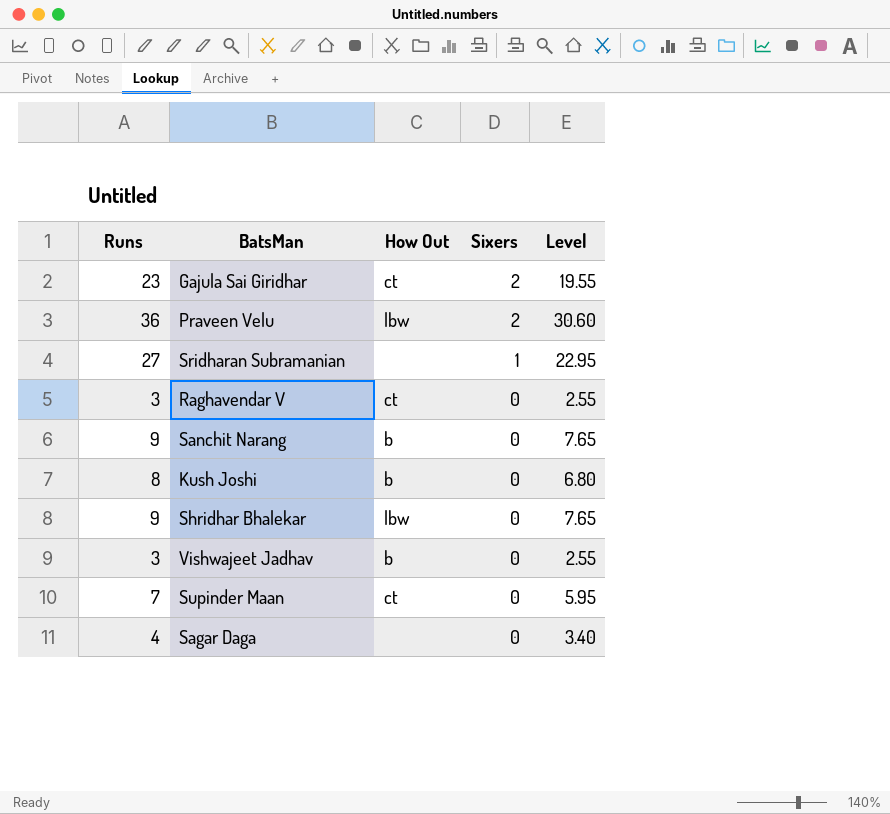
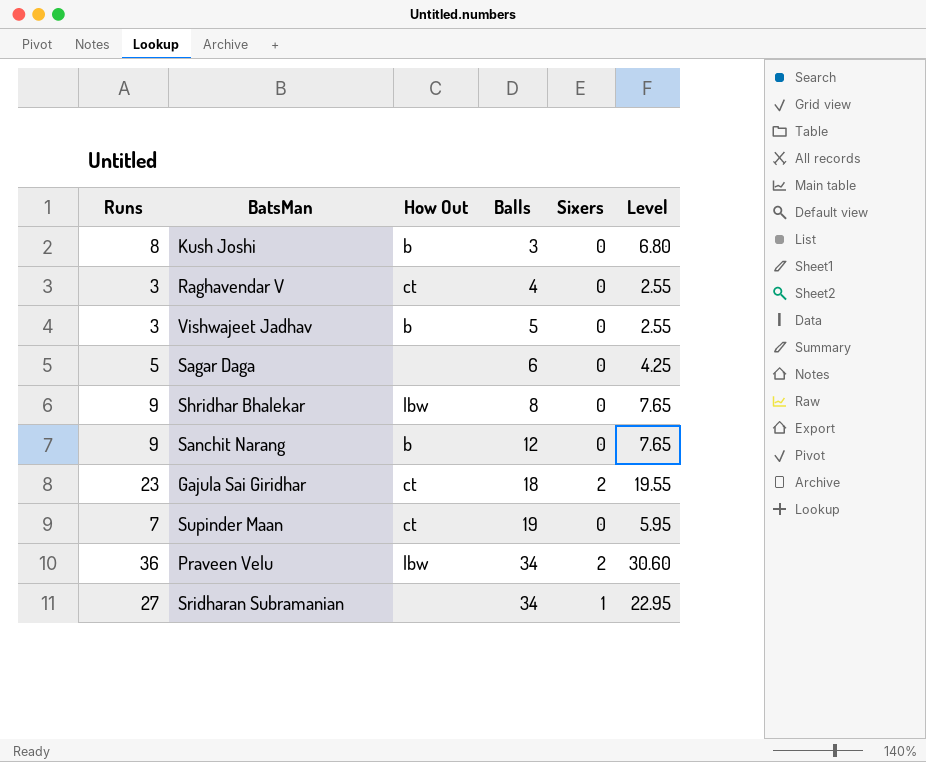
row order: Sixers descending -> Balls ascending
column Balls | position: none -> 4
Sagar Daga | Runs: 4 -> 5
Sagar Daga | Level: 3.40 -> 4.25

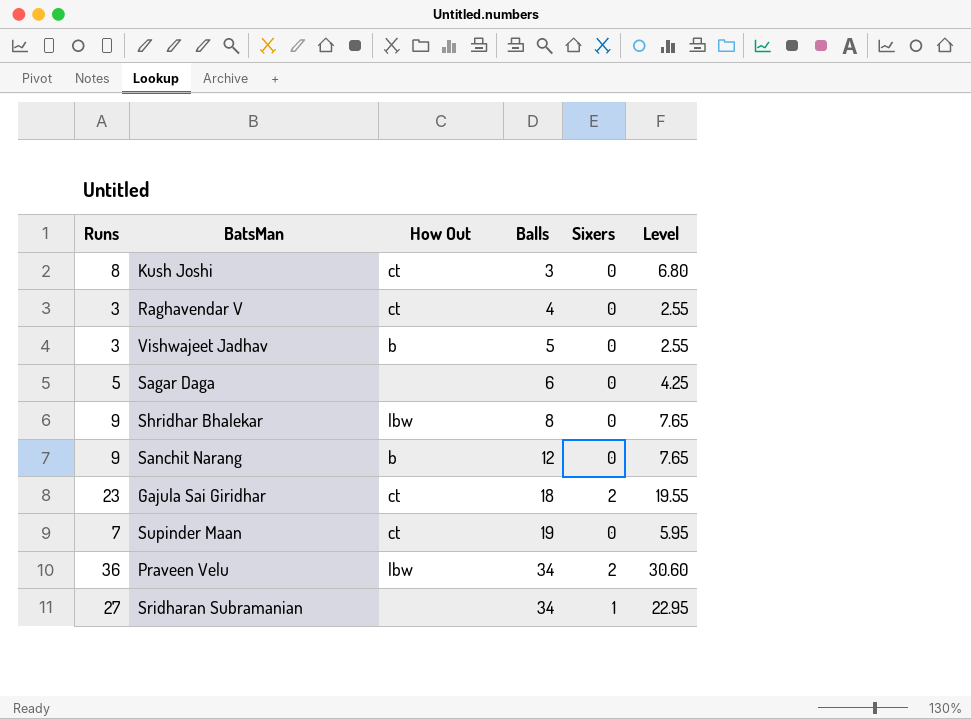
Kush Joshi | How Out: b -> ct

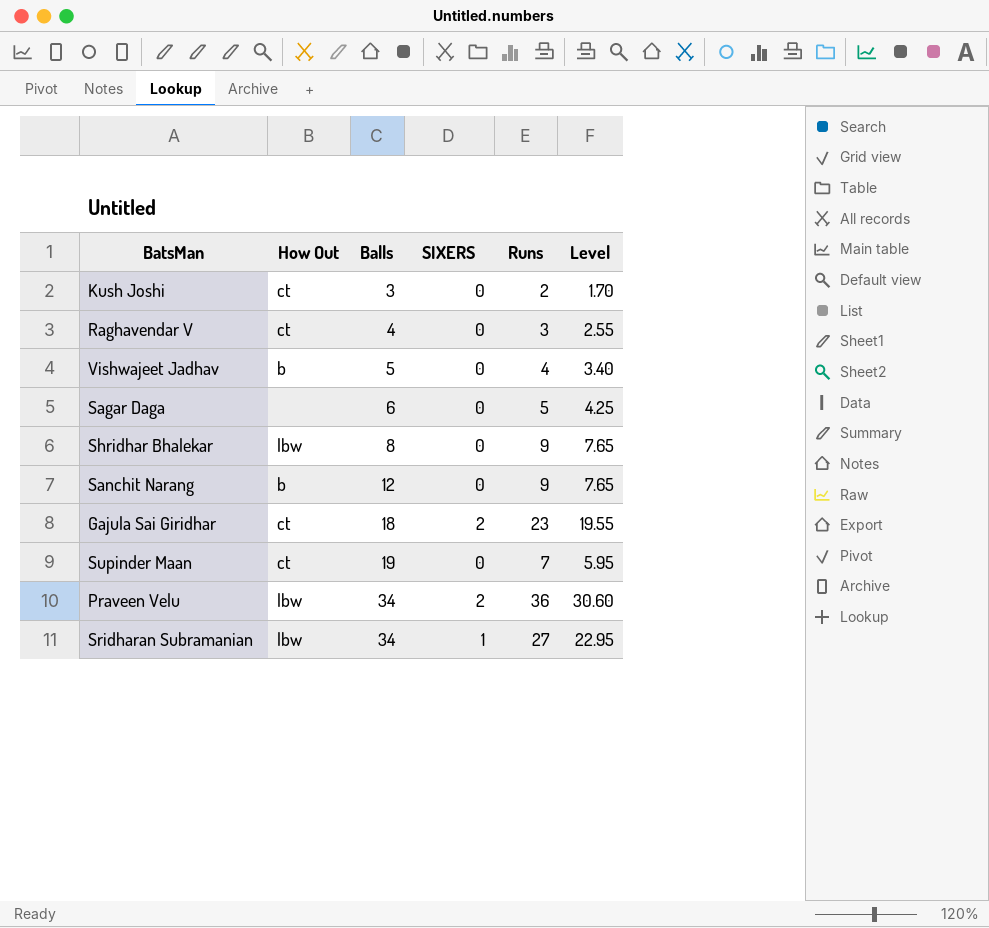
column name: Sixers -> SIXERS
column Runs | position: 1 -> 5
Kush Joshi | Runs: 8 -> 2
Kush Joshi | Level: 6.80 -> 1.70
Vishwajeet Jadhav | Runs: 3 -> 4
Vishwajeet Jadhav | Level: 2.55 -> 3.40
Sridharan Subramanian | How Out: none -> lbw

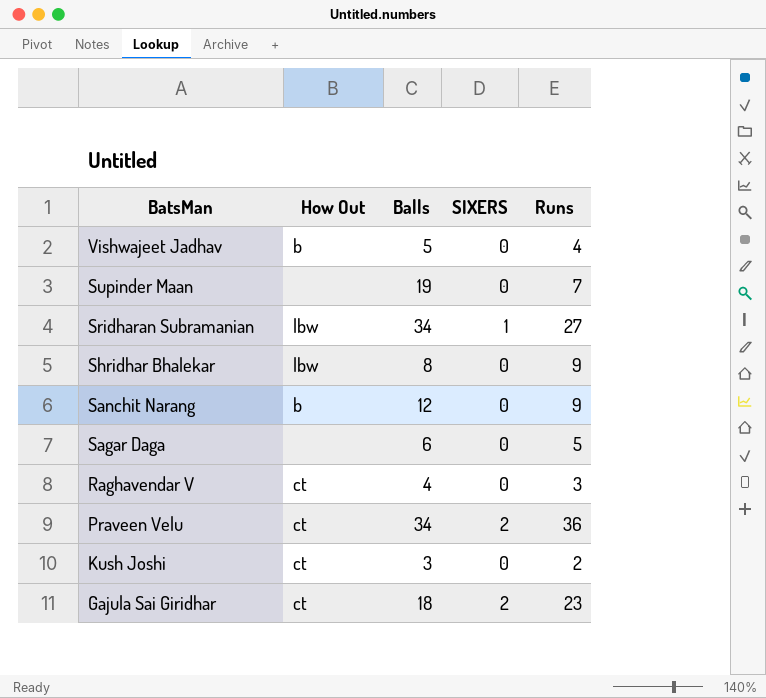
row order: Balls ascending -> BatsMan descending
column Level | formula: [Runs] * 0.85 -> none
Supinder Maan | How Out: ct -> none
Praveen Velu | How Out: lbw -> ct

